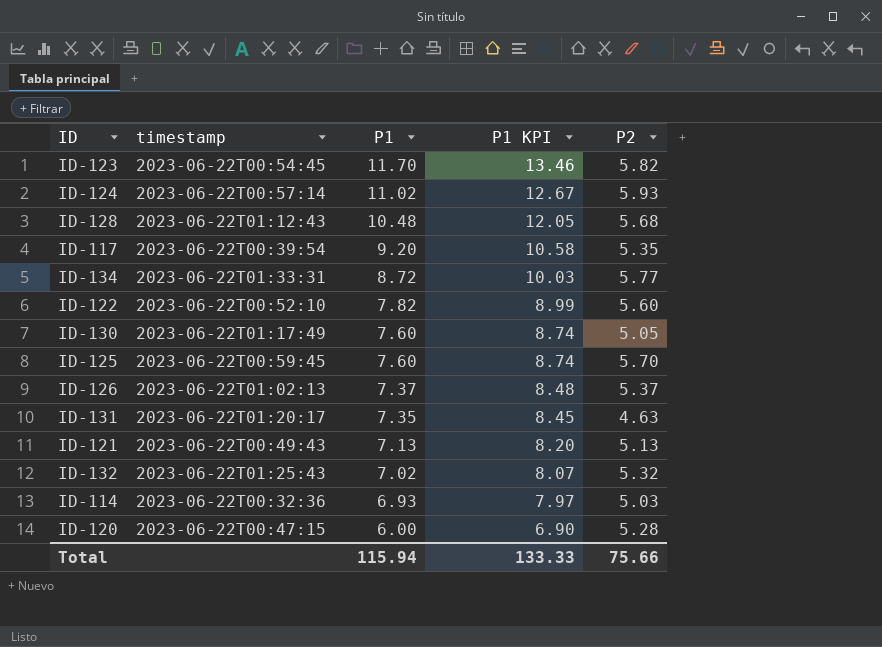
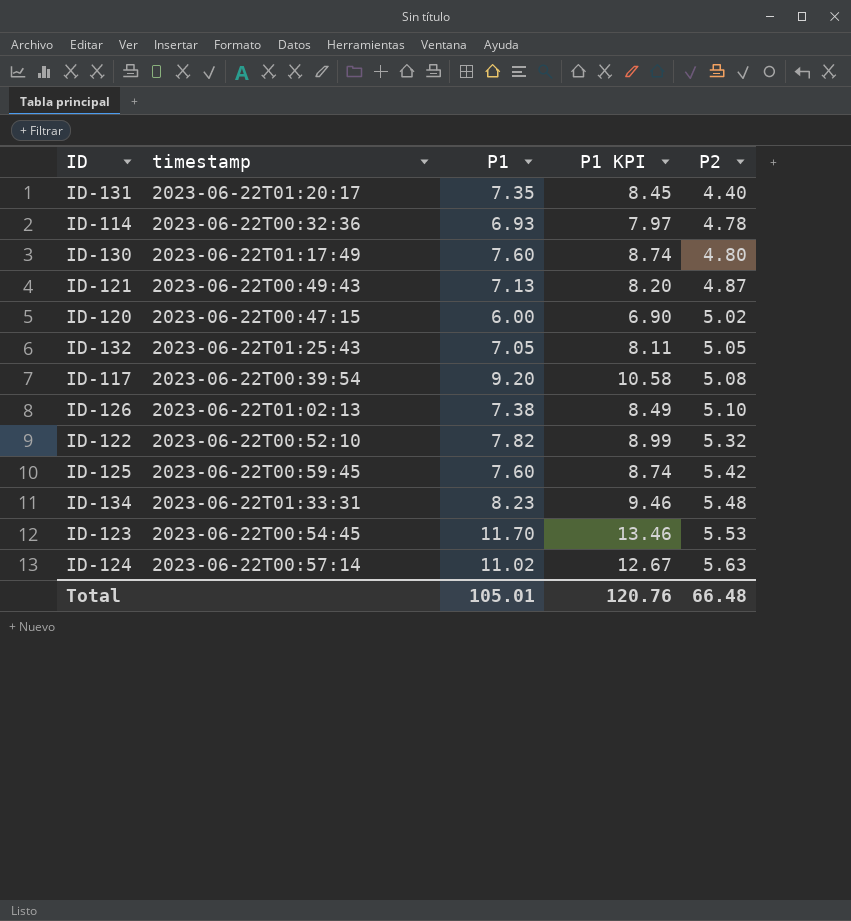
row order: P1 descending -> P2 ascending
row ID-128: 2023-06-22T01:12:43 | 10.48 | 12.05 | 5.68 -> none
ID-131 | P2: 4.63 -> 4.40
ID-114 | P2: 5.03 -> 4.78
ID-130 | P2: 5.05 -> 4.80
ID-121 | P2: 5.13 -> 4.87
ID-120 | P2: 5.28 -> 5.02
ID-132 | P1: 7.02 -> 7.05
ID-132 | P1 KPI: 8.07 -> 8.11
ID-132 | P2: 5.32 -> 5.05
ID-117 | P2: 5.35 -> 5.08
ID-126 | P1: 7.37 -> 7.38
ID-126 | P1 KPI: 8.48 -> 8.49
ID-126 | P2: 5.37 -> 5.10
ID-122 | P2: 5.60 -> 5.32
ID-125 | P2: 5.70 -> 5.42
ID-134 | P1: 8.72 -> 8.23
ID-134 | P1 KPI: 10.03 -> 9.46
ID-134 | P2: 5.77 -> 5.48
ID-123 | P2: 5.82 -> 5.53
ID-124 | P2: 5.93 -> 5.63
Total | P1: 115.94 -> 105.01
Total | P1 KPI: 133.33 -> 120.76
Total | P2: 75.66 -> 66.48

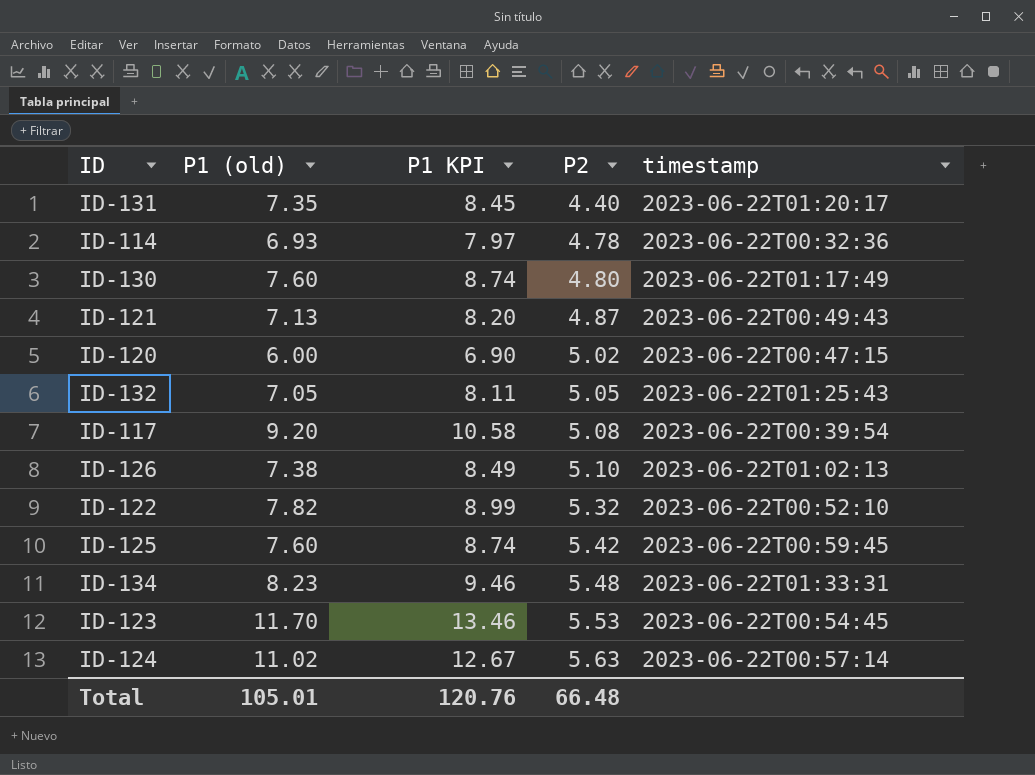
column name: P1 -> P1 (old)
column timestamp | position: 2 -> 5

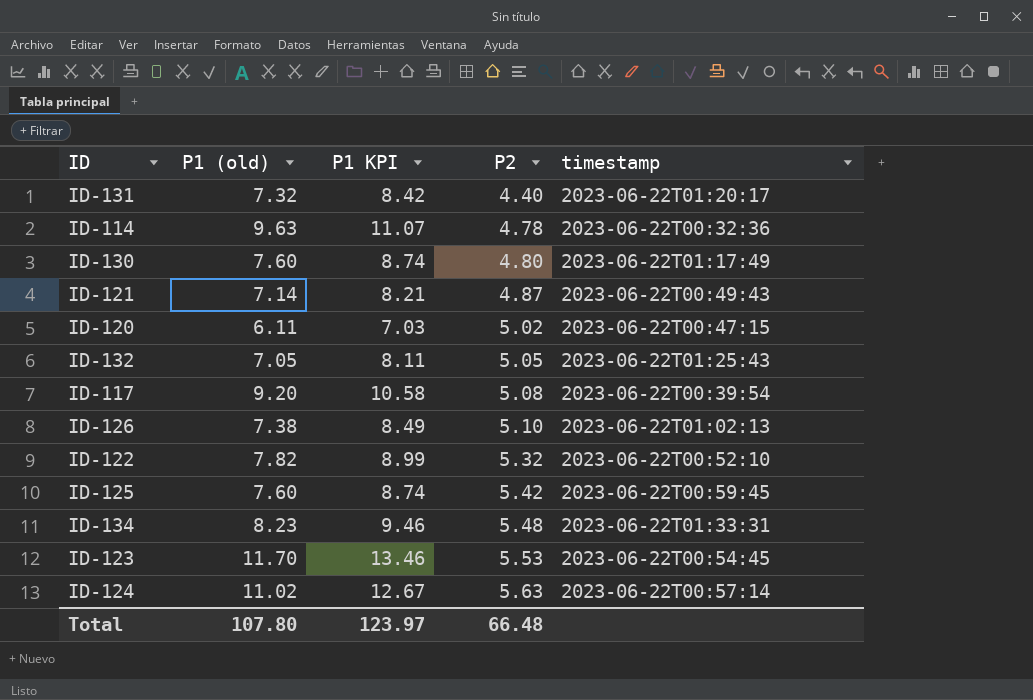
ID-131 | P1 (old): 7.35 -> 7.32
ID-131 | P1 KPI: 8.45 -> 8.42
ID-114 | P1 (old): 6.93 -> 9.63
ID-114 | P1 KPI: 7.97 -> 11.07
ID-121 | P1 (old): 7.13 -> 7.14
ID-121 | P1 KPI: 8.20 -> 8.21
ID-120 | P1 (old): 6.00 -> 6.11
ID-120 | P1 KPI: 6.90 -> 7.03
Total | P1 (old): 105.01 -> 107.80
Total | P1 KPI: 120.76 -> 123.97

